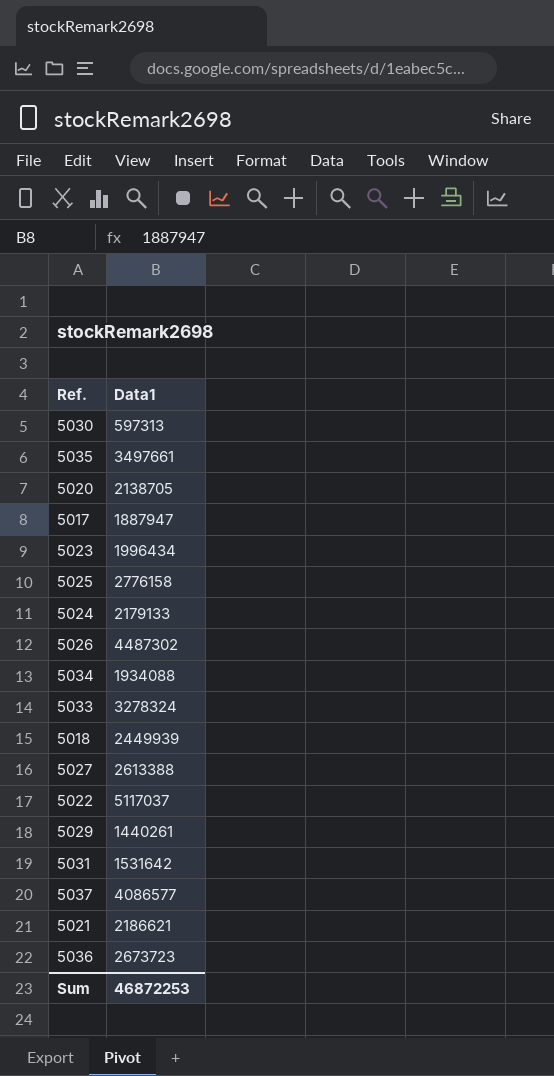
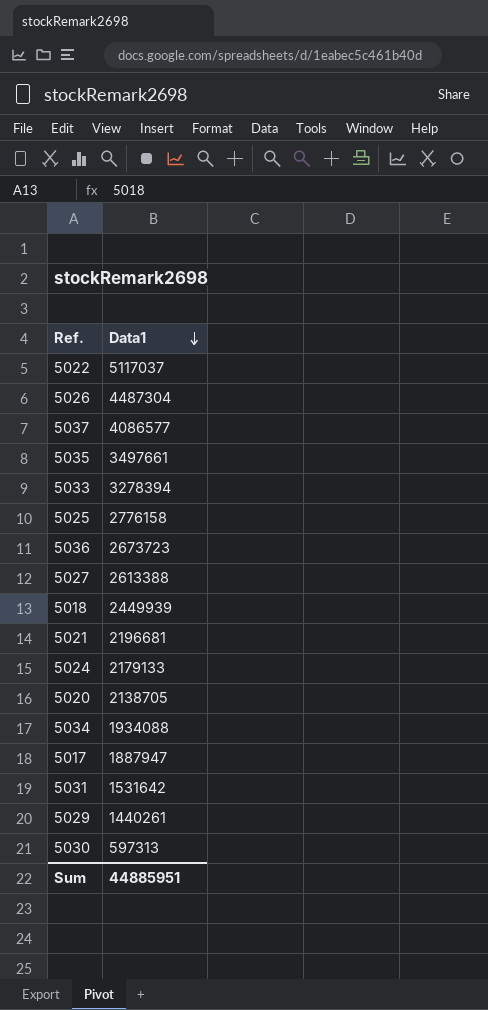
row order: none -> Data1 descending
row 5023: 1996434 -> none
5026 | Data1: 4487302 -> 4487304
5033 | Data1: 3278324 -> 3278394
5021 | Data1: 2186621 -> 2196681
Sum | Data1: 46872253 -> 44885951

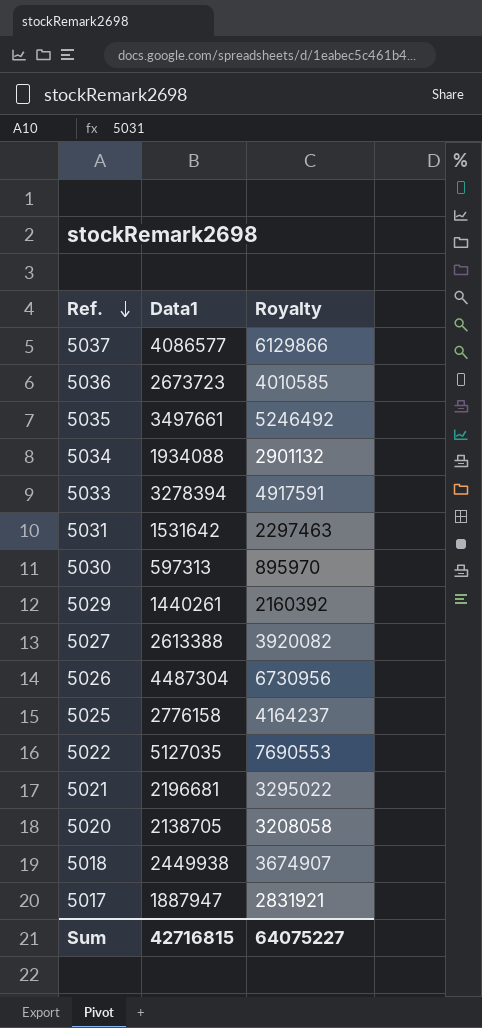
row order: Data1 descending -> Ref. descending
column Royalty | formula: none -> [Data1] * 1.5
row 5024: 2179133 -> none
5022 | Data1: 5117037 -> 5127035
5018 | Data1: 2449939 -> 2449938
Sum | Data1: 44885951 -> 42716815

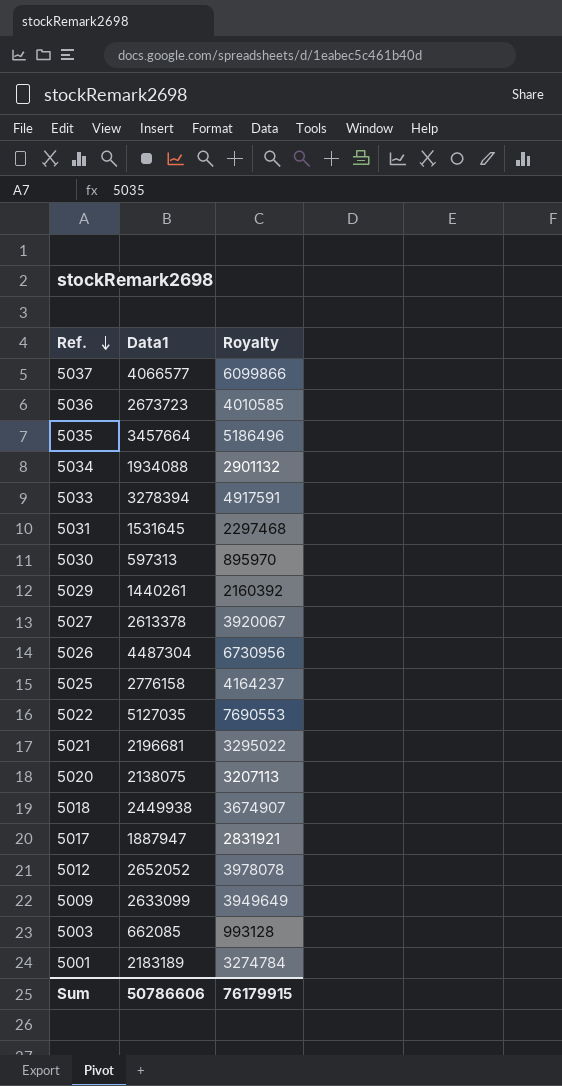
5037 | Data1: 4086577 -> 4066577
5037 | Royalty: 6129866 -> 6099866
5035 | Data1: 3497661 -> 3457664
5035 | Royalty: 5246492 -> 5186496
5031 | Data1: 1531642 -> 1531645
5031 | Royalty: 2297463 -> 2297468
5027 | Data1: 2613388 -> 2613378
5027 | Royalty: 3920082 -> 3920067
5020 | Data1: 2138705 -> 2138075
5020 | Royalty: 3208058 -> 3207113
row 5012: none -> 2652052 | 3978078
row 5009: none -> 2633099 | 3949649
row 5003: none -> 662085 | 993128
row 5001: none -> 2183189 | 3274784
Sum | Data1: 42716815 -> 50786606
Sum | Royalty: 64075227 -> 76179915

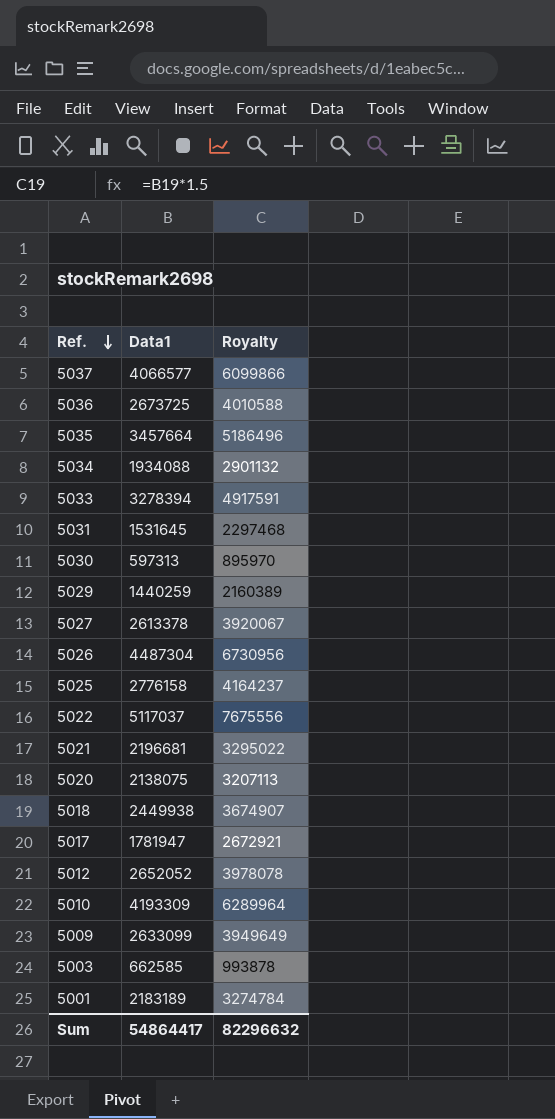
5036 | Data1: 2673723 -> 2673725
5036 | Royalty: 4010585 -> 4010588
5029 | Data1: 1440261 -> 1440259
5029 | Royalty: 2160392 -> 2160389
5022 | Data1: 5127035 -> 5117037
5022 | Royalty: 7690553 -> 7675556
5017 | Data1: 1887947 -> 1781947
5017 | Royalty: 2831921 -> 2672921
row 5010: none -> 4193309 | 6289964
5003 | Data1: 662085 -> 662585
5003 | Royalty: 993128 -> 993878
Sum | Data1: 50786606 -> 54864417
Sum | Royalty: 76179915 -> 82296632

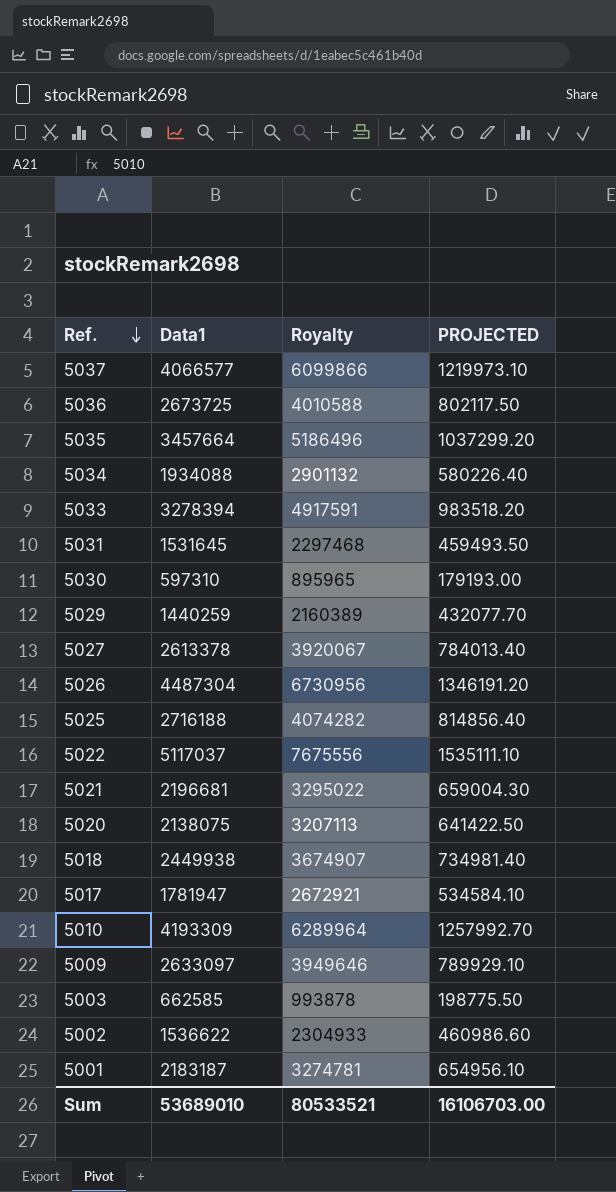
column PROJECTED | formula: none -> [Data1] * 0.3
row 5012: 2652052 | 3978078 -> none
5030 | Data1: 597313 -> 597310
5030 | Royalty: 895970 -> 895965
5025 | Data1: 2776158 -> 2716188
5025 | Royalty: 4164237 -> 4074282
5009 | Data1: 2633099 -> 2633097
5009 | Royalty: 3949649 -> 3949646
row 5002: none -> 1536622 | 2304933 | 460986.60
5001 | Data1: 2183189 -> 2183187
5001 | Royalty: 3274784 -> 3274781
Sum | Data1: 54864417 -> 53689010
Sum | Royalty: 82296632 -> 80533521

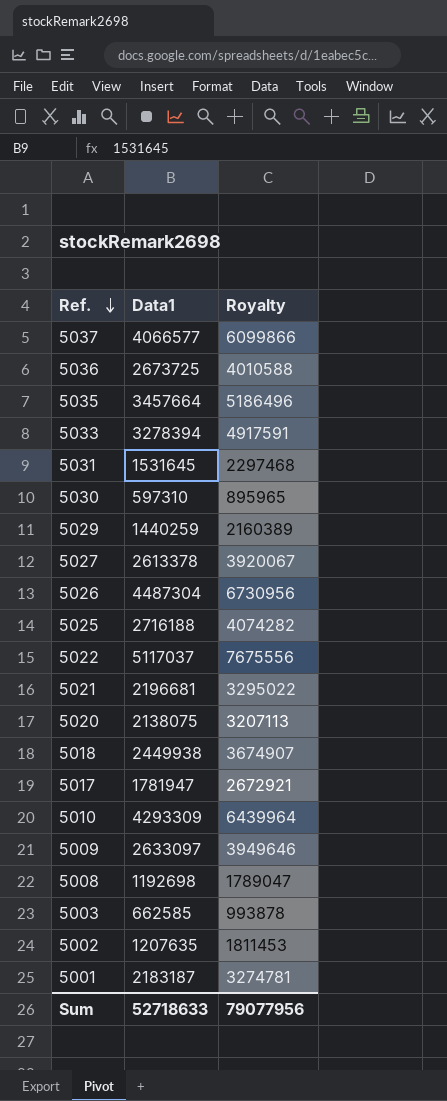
column PROJECTED | formula: [Data1] * 0.3 -> none
row 5034: 1934088 | 2901132 | 580226.40 -> none
5010 | Data1: 4193309 -> 4293309
5010 | Royalty: 6289964 -> 6439964
row 5008: none -> 1192698 | 1789047
5002 | Data1: 1536622 -> 1207635
5002 | Royalty: 2304933 -> 1811453
Sum | Data1: 53689010 -> 52718633
Sum | Royalty: 80533521 -> 79077956

